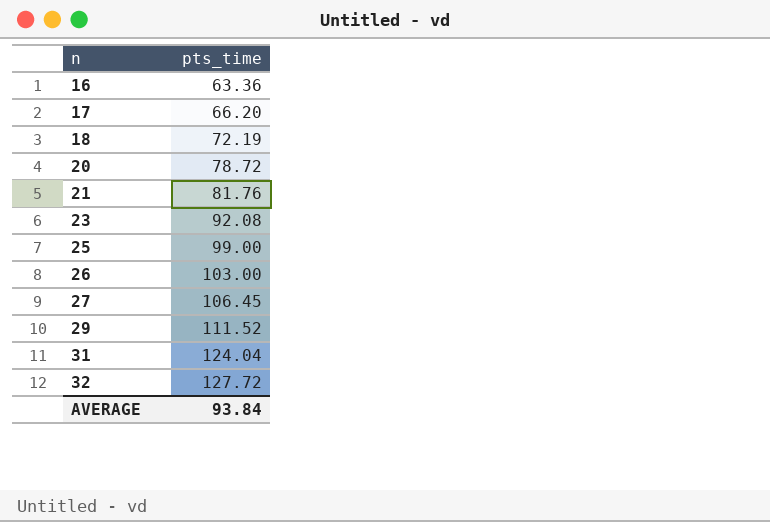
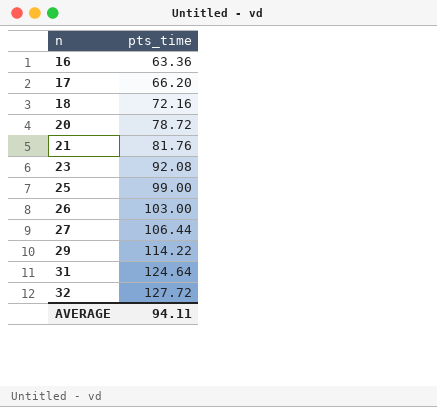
18 | pts_time: 72.19 -> 72.16
27 | pts_time: 106.45 -> 106.44
29 | pts_time: 111.52 -> 114.22
31 | pts_time: 124.04 -> 124.64
AVERAGE | pts_time: 93.84 -> 94.11

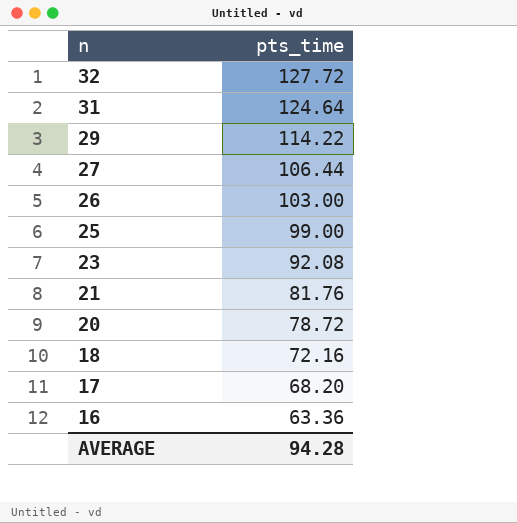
row order: n ascending -> n descending
17 | pts_time: 66.20 -> 68.20
AVERAGE | pts_time: 94.11 -> 94.28

